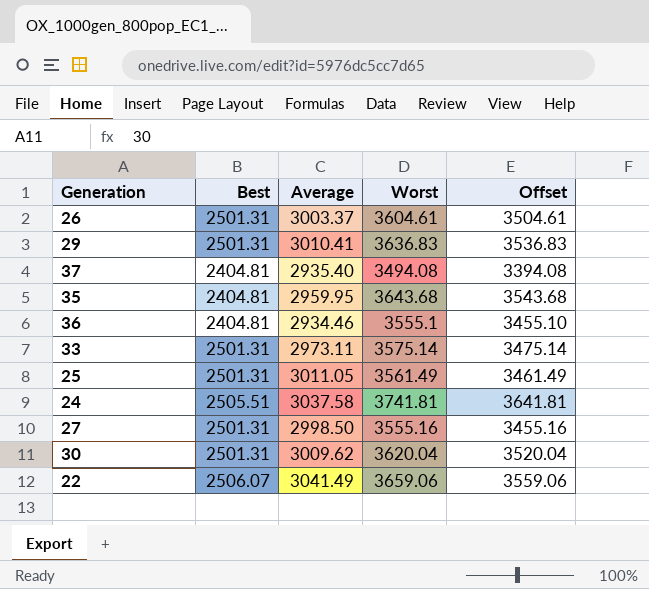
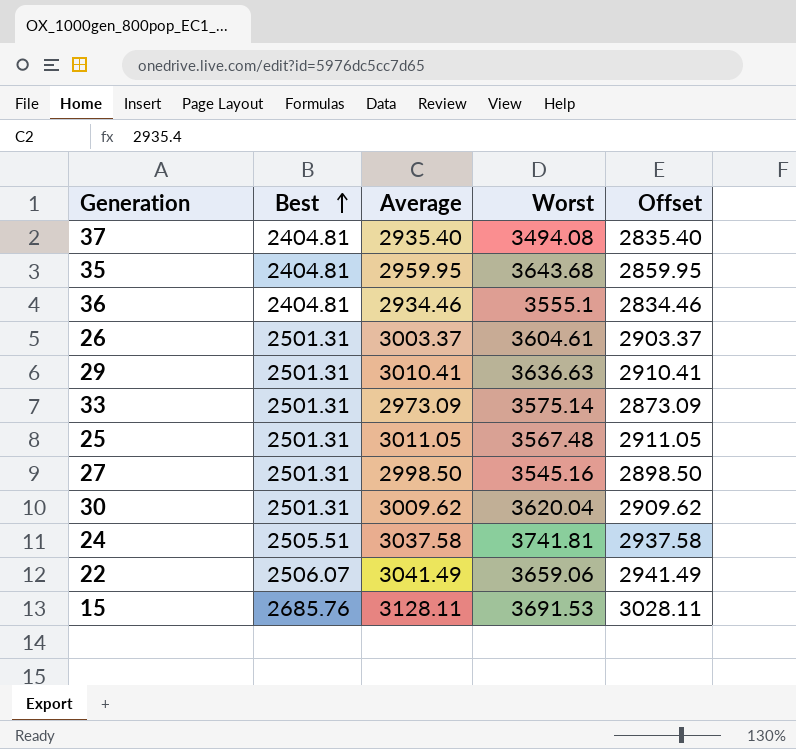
row order: none -> Best ascending
column Offset | formula: [Worst] - 100 -> [Average] - 100
29 | Worst: 3636.83 -> 3636.63
33 | Average: 2973.11 -> 2973.09
25 | Worst: 3561.49 -> 3567.48
27 | Worst: 3555.16 -> 3545.16
row 15: none -> 2685.76 | 3128.11 | 3691.53 | 3028.11

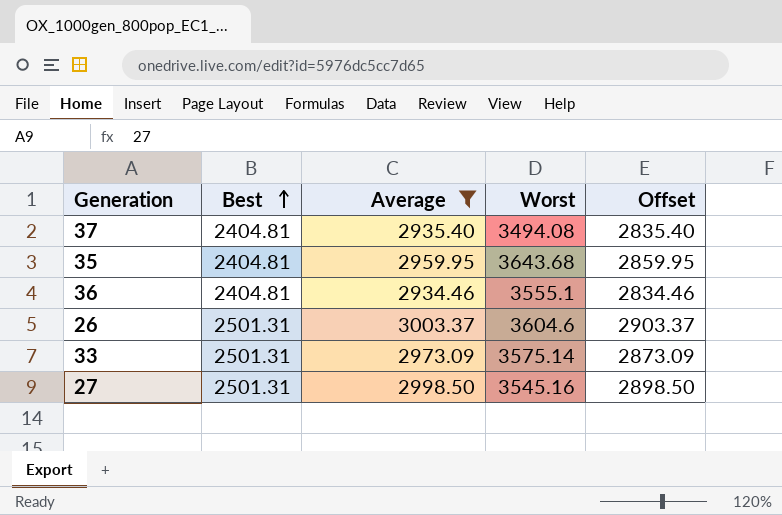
filter: none -> Average <= 3003.37
26 | Worst: 3604.61 -> 3604.6

